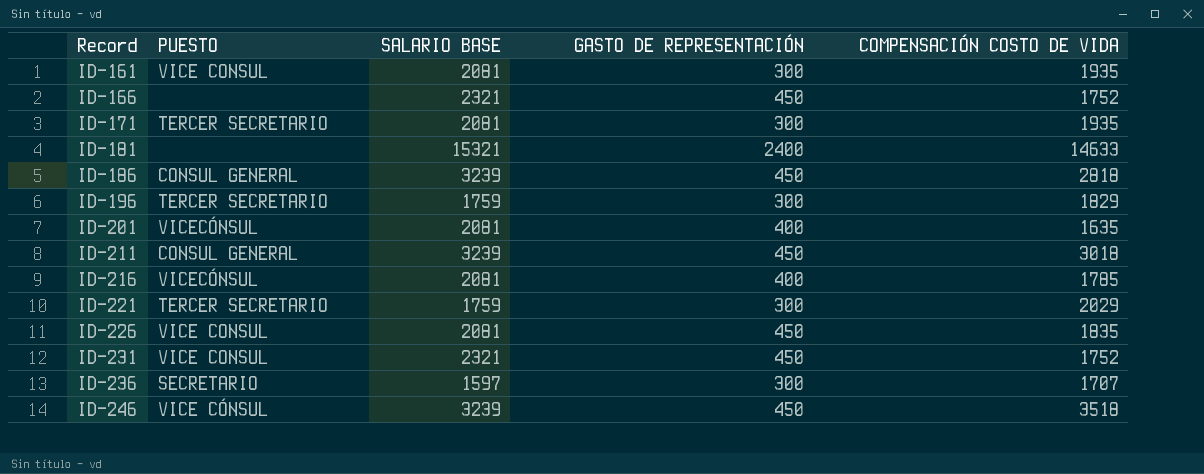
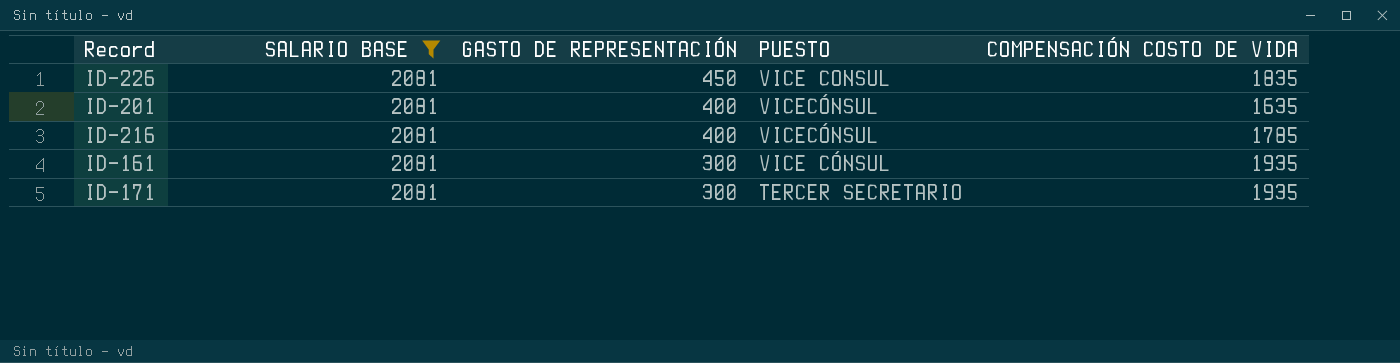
filter: none -> SALARIO BASE = 2081
row order: Record ascending -> GASTO DE REPRESENTACIÓN descending
column PUESTO | position: 2 -> 4
ID-161 | PUESTO: VICE CONSUL -> VICE CÓNSUL

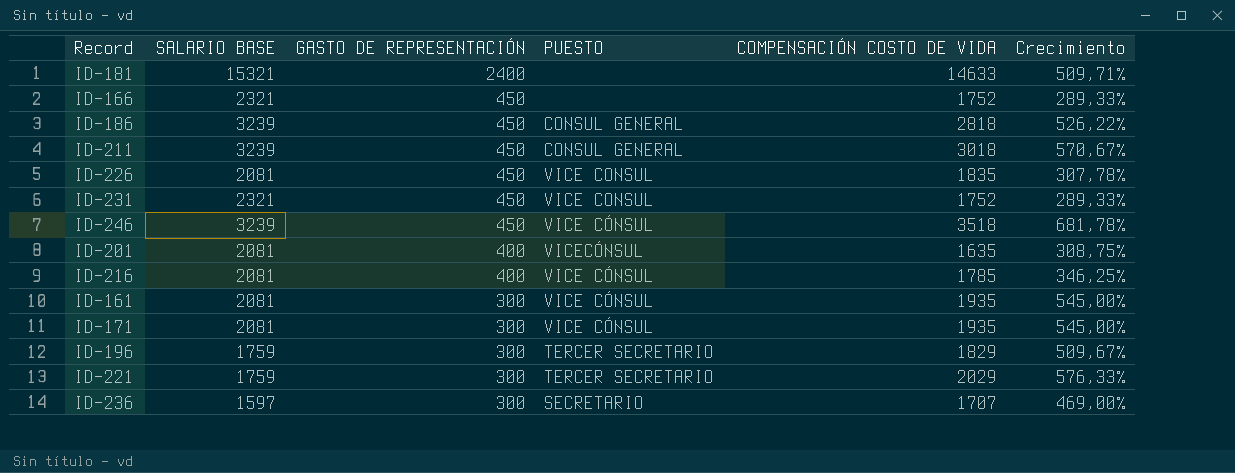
filter: SALARIO BASE = 2081 -> none
column Crecimiento | formula: none -> ([COMPENSACIÓN COSTO DE VIDA] - [GASTO DE REPRESENTACIÓN]) / [GASTO DE REPRESENTACIÓN]
ID-216 | PUESTO: VICECÓNSUL -> VICE CÓNSUL
ID-171 | PUESTO: TERCER SECRETARIO -> VICE CÓNSUL

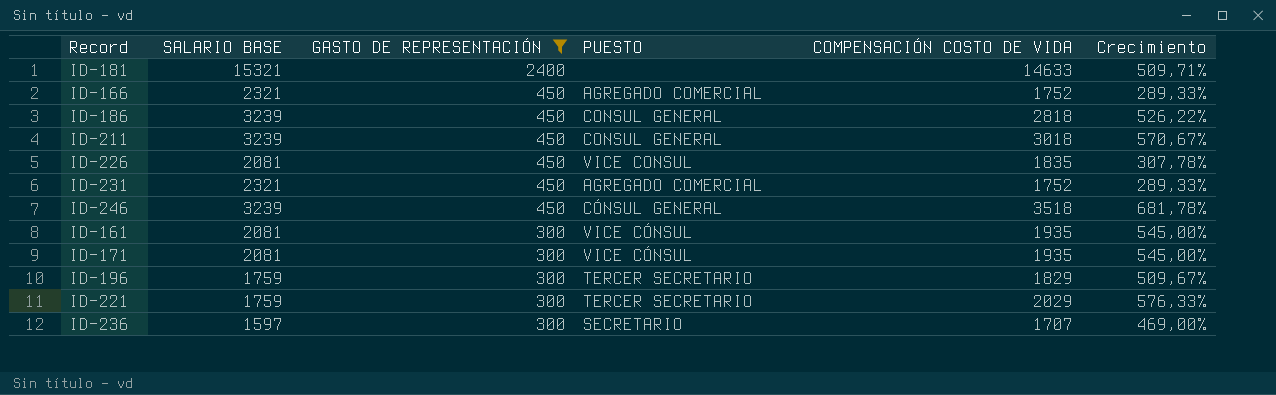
filter: none -> GASTO DE REPRESENTACIÓN != 400
ID-166 | PUESTO: none -> AGREGADO COMERCIAL
ID-231 | PUESTO: VICE CONSUL -> AGREGADO COMERCIAL
ID-246 | PUESTO: VICE CÓNSUL -> CÓNSUL GENERAL

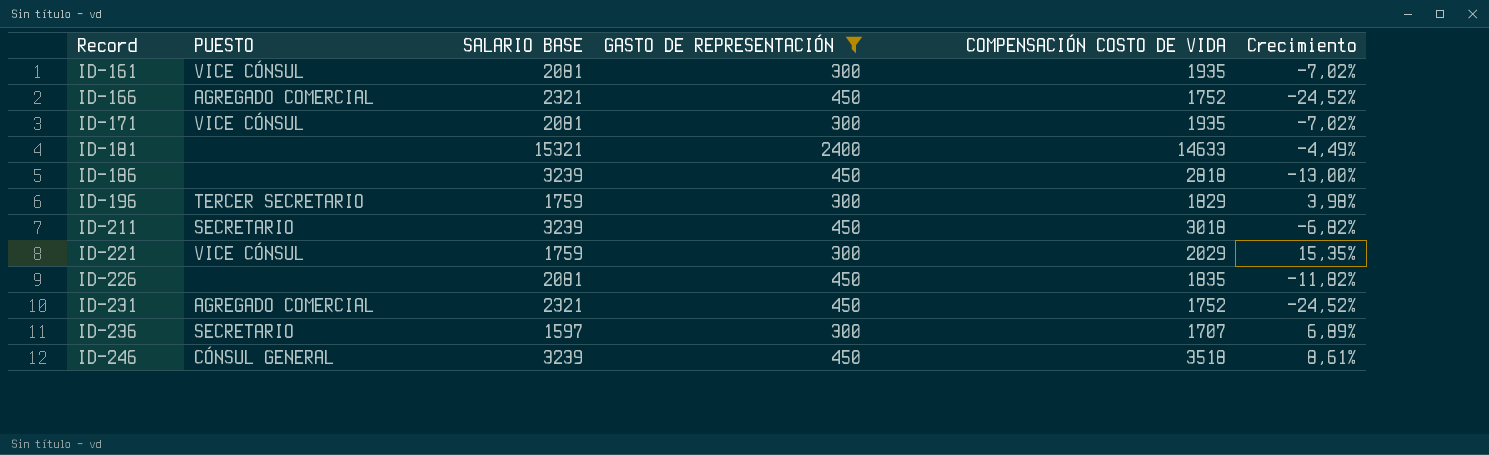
row order: GASTO DE REPRESENTACIÓN descending -> Record ascending
column PUESTO | position: 4 -> 2
column Crecimiento | formula: ([COMPENSACIÓN COSTO DE VIDA] - [GASTO DE REPRESENTACIÓN]) / [GASTO DE REPRESENTACIÓN] -> ([COMPENSACIÓN COSTO DE VIDA] - [SALARIO BASE]) / [SALARIO BASE]
ID-186 | PUESTO: CONSUL GENERAL -> none
ID-211 | PUESTO: CONSUL GENERAL -> SECRETARIO
ID-221 | PUESTO: TERCER SECRETARIO -> VICE CÓNSUL
ID-226 | PUESTO: VICE CONSUL -> none

